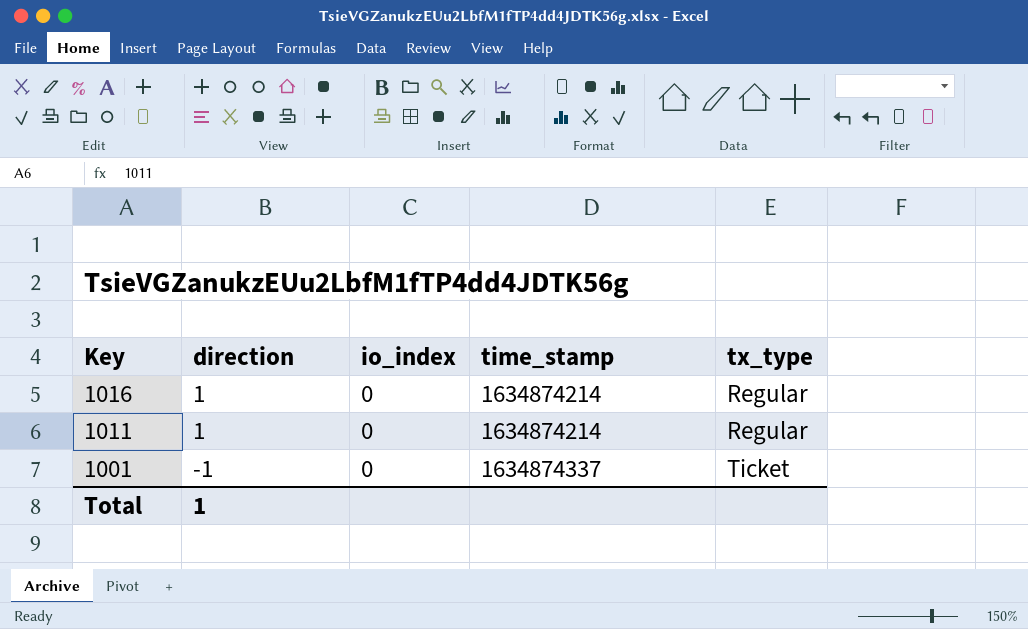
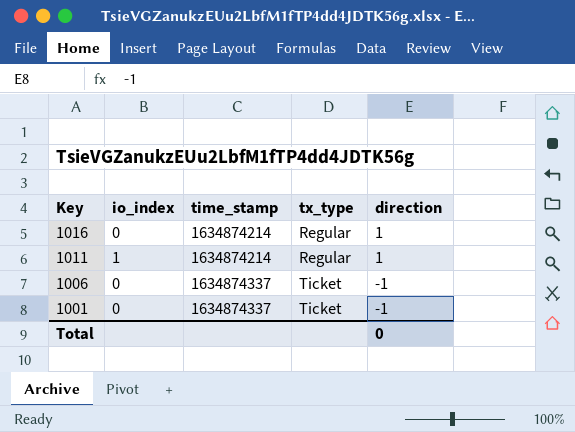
column direction | position: 2 -> 5
1011 | io_index: 0 -> 1
row 1006: none -> 0 | 1634874337 | Ticket | -1
Total | direction: 1 -> 0

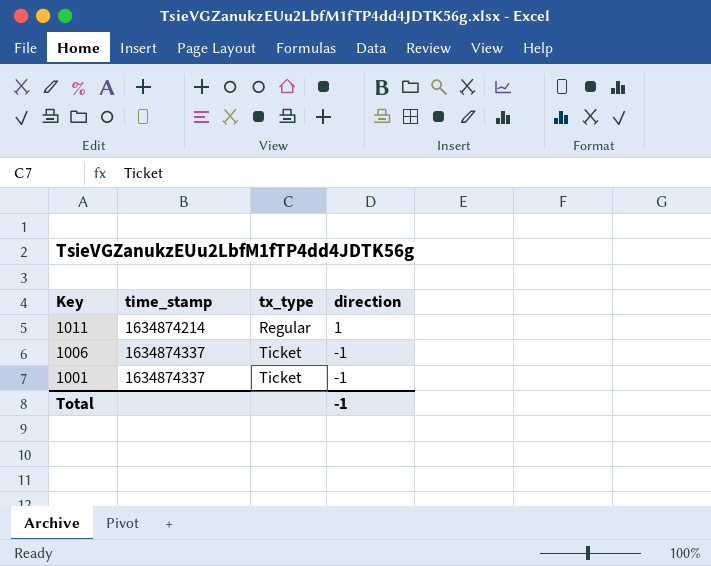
column io_index | position: 2 -> none
row 1016: 0 | 1634874214 | Regular | 1 -> none
Total | direction: 0 -> -1

